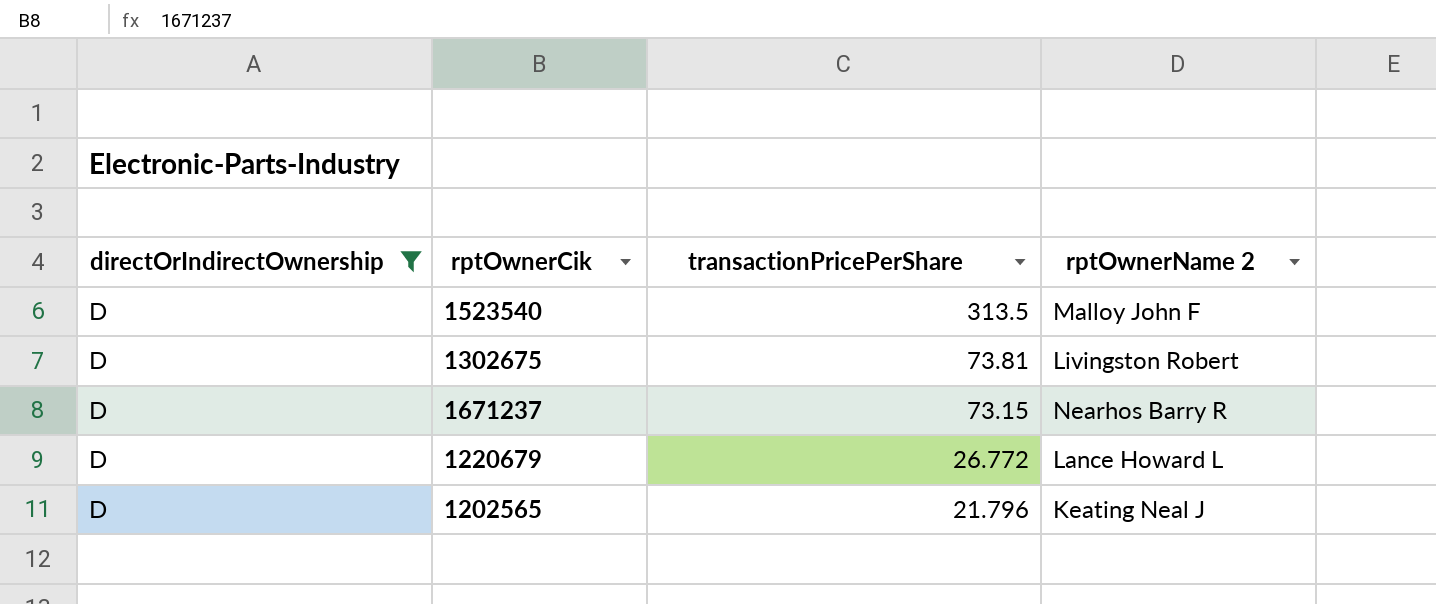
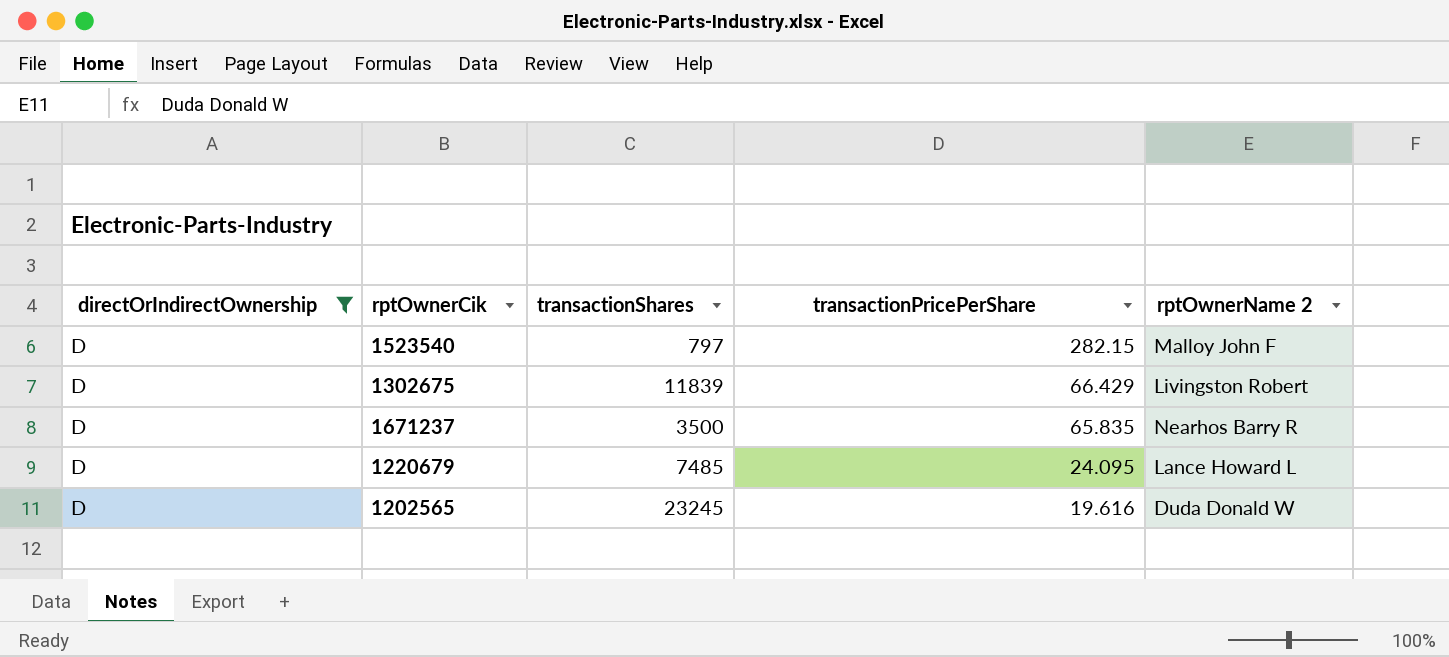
column transactionShares | position: none -> 3
1523540 | transactionPricePerShare: 313.5 -> 282.15
1302675 | transactionPricePerShare: 73.81 -> 66.429
1671237 | transactionPricePerShare: 73.15 -> 65.835
1220679 | transactionPricePerShare: 26.772 -> 24.095
1202565 | transactionPricePerShare: 21.796 -> 19.616
1202565 | rptOwnerName 2: Keating Neal J -> Duda Donald W

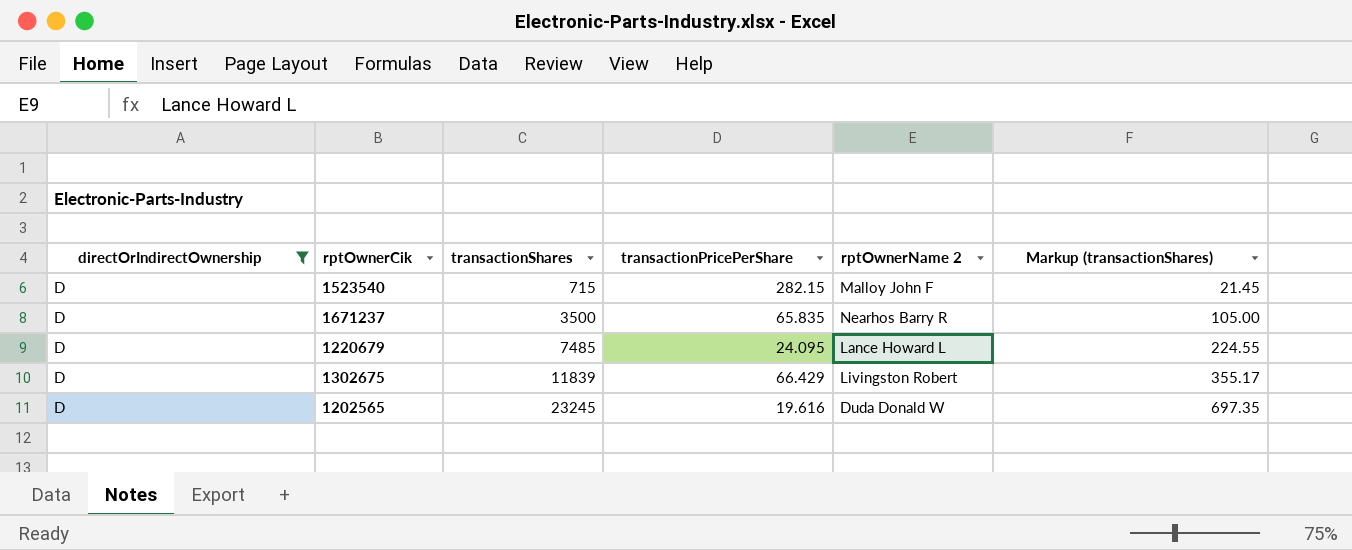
row order: transactionPricePerShare descending -> transactionShares ascending
column Markup (transactionShares) | formula: none -> [transactionShares] * 0.03
1523540 | transactionShares: 797 -> 715

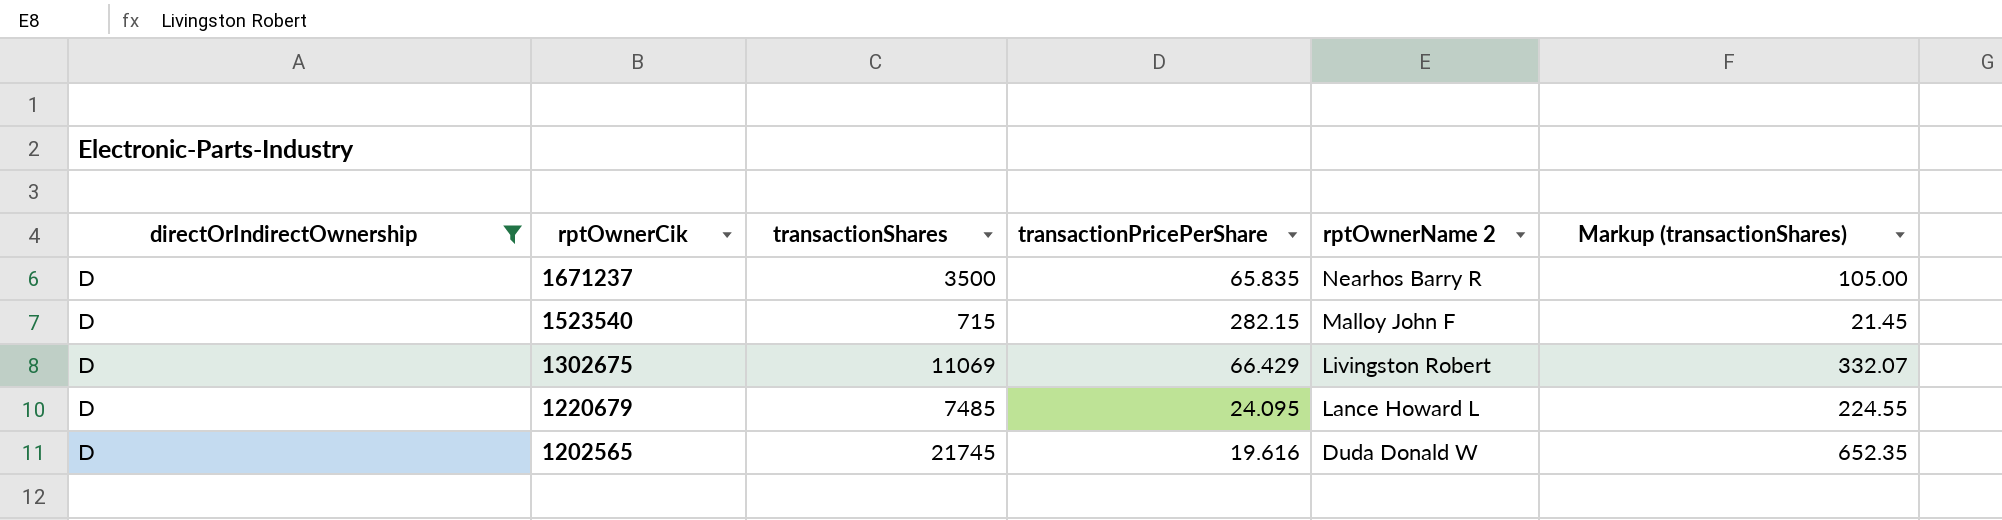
row order: transactionShares ascending -> rptOwnerCik descending
1302675 | transactionShares: 11839 -> 11069
1302675 | Markup (transactionShares): 355.17 -> 332.07
1202565 | transactionShares: 23245 -> 21745
1202565 | Markup (transactionShares): 697.35 -> 652.35

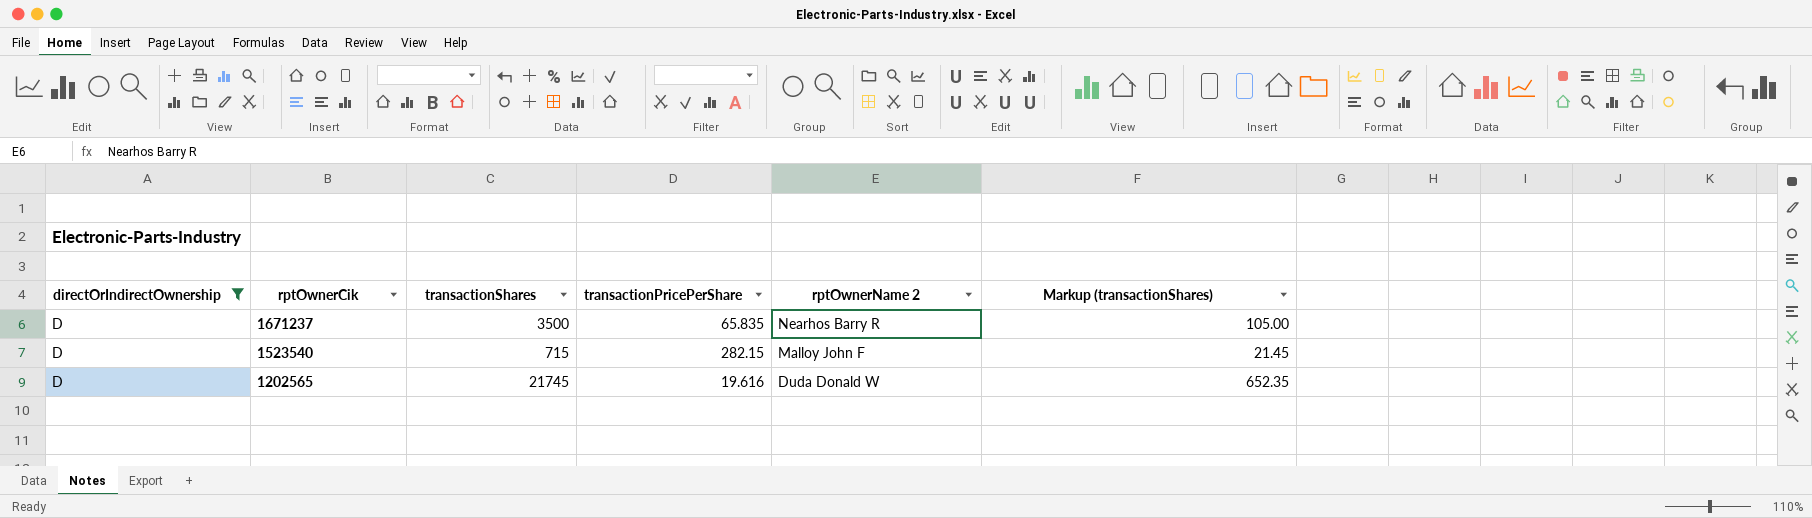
row 1302675: D | 11069 | 66.429 | Livingston Robert | 332.07 -> none
row 1220679: D | 7485 | 24.095 | Lance Howard L | 224.55 -> none

